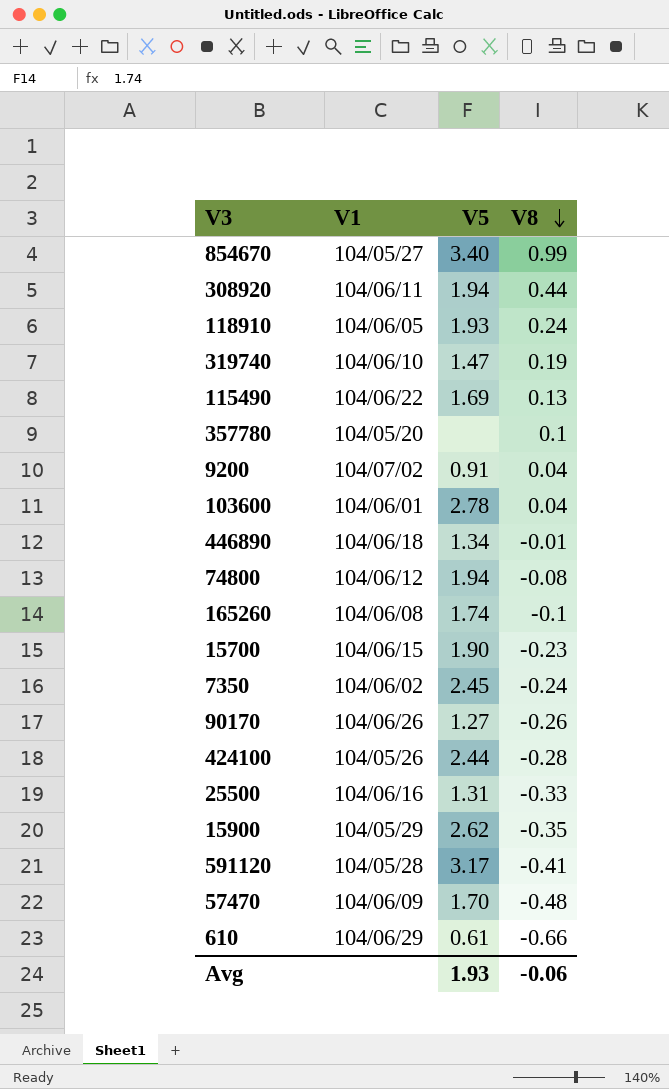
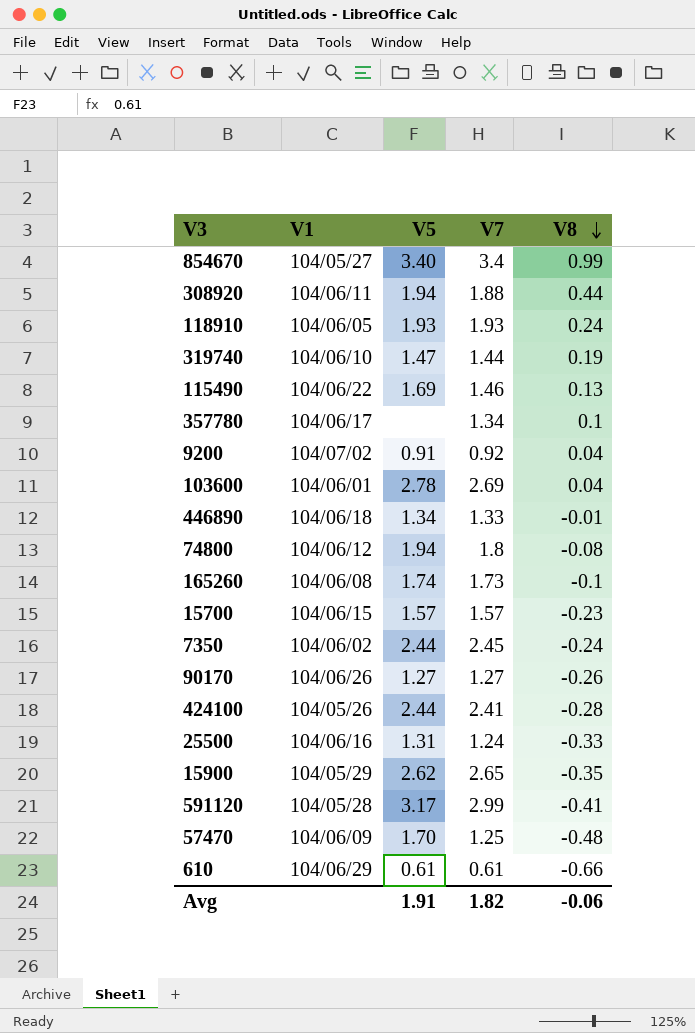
column V7 | position: none -> 4
357780 | V1: 104/05/20 -> 104/06/17
15700 | V5: 1.90 -> 1.57
7350 | V5: 2.45 -> 2.44
Avg | V5: 1.93 -> 1.91

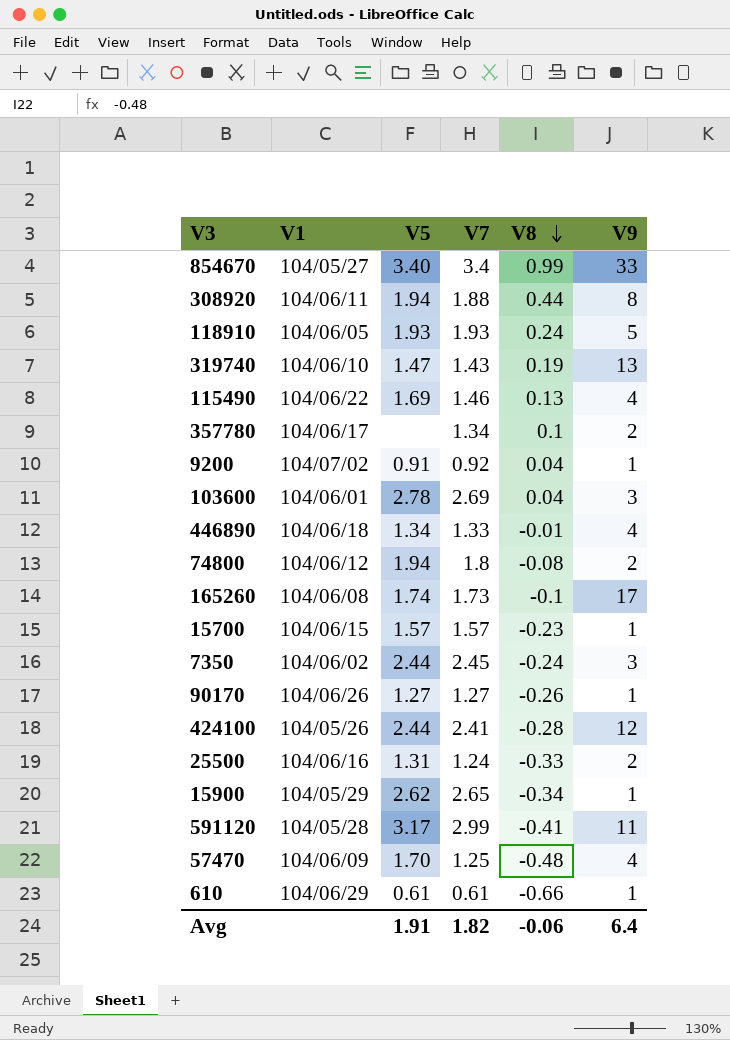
column V9 | position: none -> 6
319740 | V7: 1.44 -> 1.43
15900 | V8: -0.35 -> -0.34

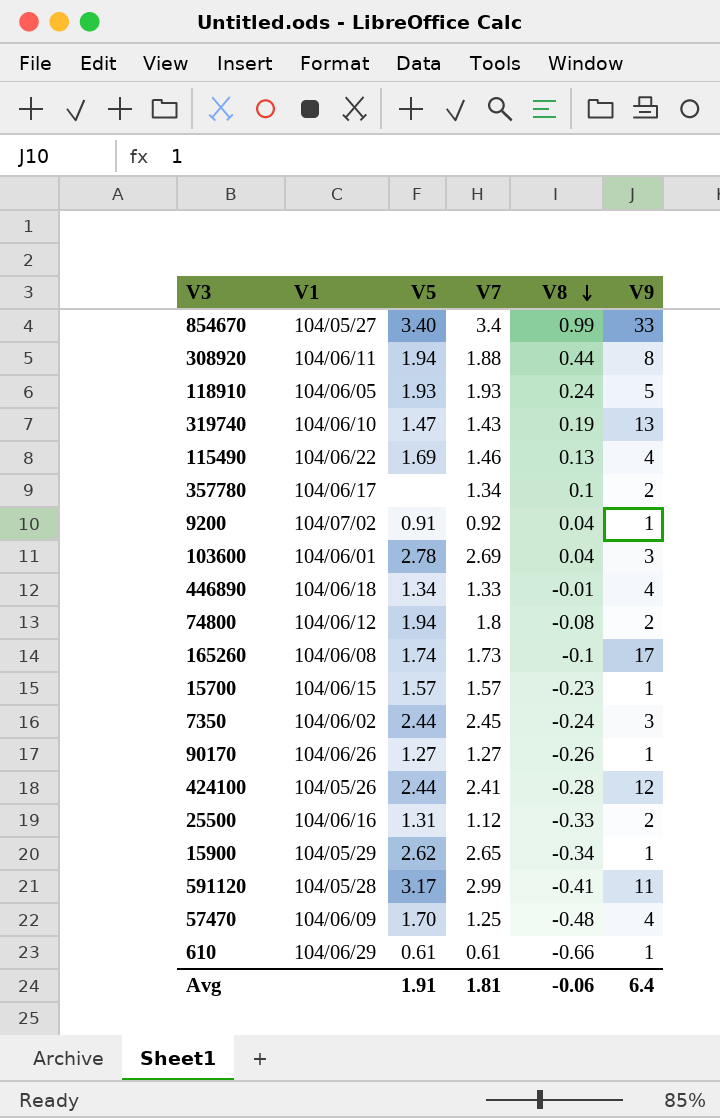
25500 | V7: 1.24 -> 1.12
Avg | V7: 1.82 -> 1.81

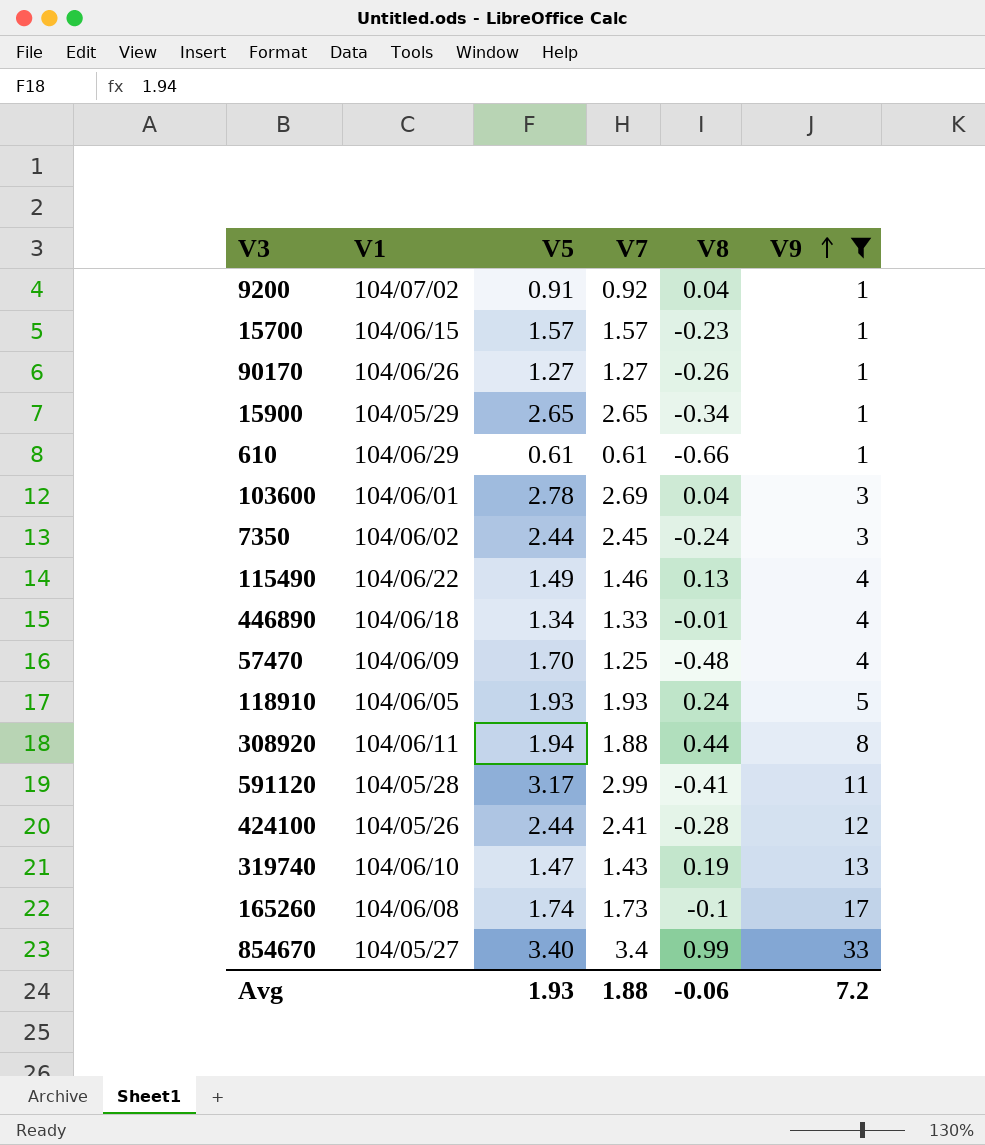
filter: none -> V9 != 2
row order: V8 descending -> V9 ascending
15900 | V5: 2.62 -> 2.65
115490 | V5: 1.69 -> 1.49
Avg | V5: 1.91 -> 1.93
Avg | V7: 1.81 -> 1.88
Avg | V9: 6.4 -> 7.2

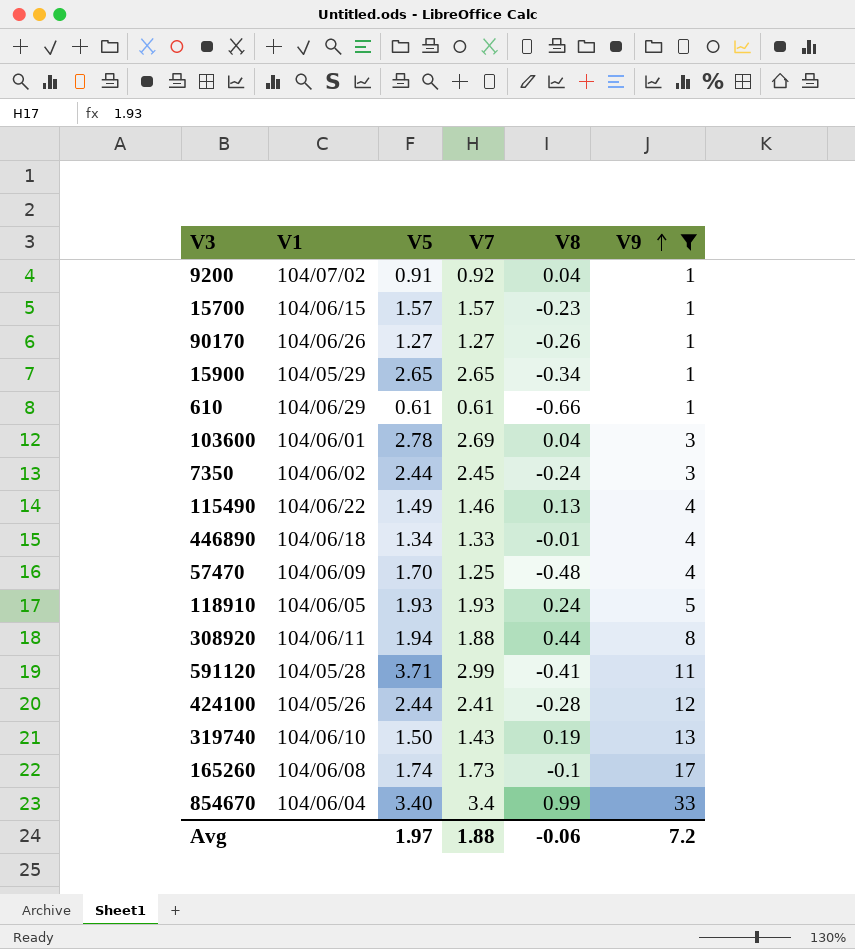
591120 | V5: 3.17 -> 3.71
319740 | V5: 1.47 -> 1.50
854670 | V1: 104/05/27 -> 104/06/04
Avg | V5: 1.93 -> 1.97

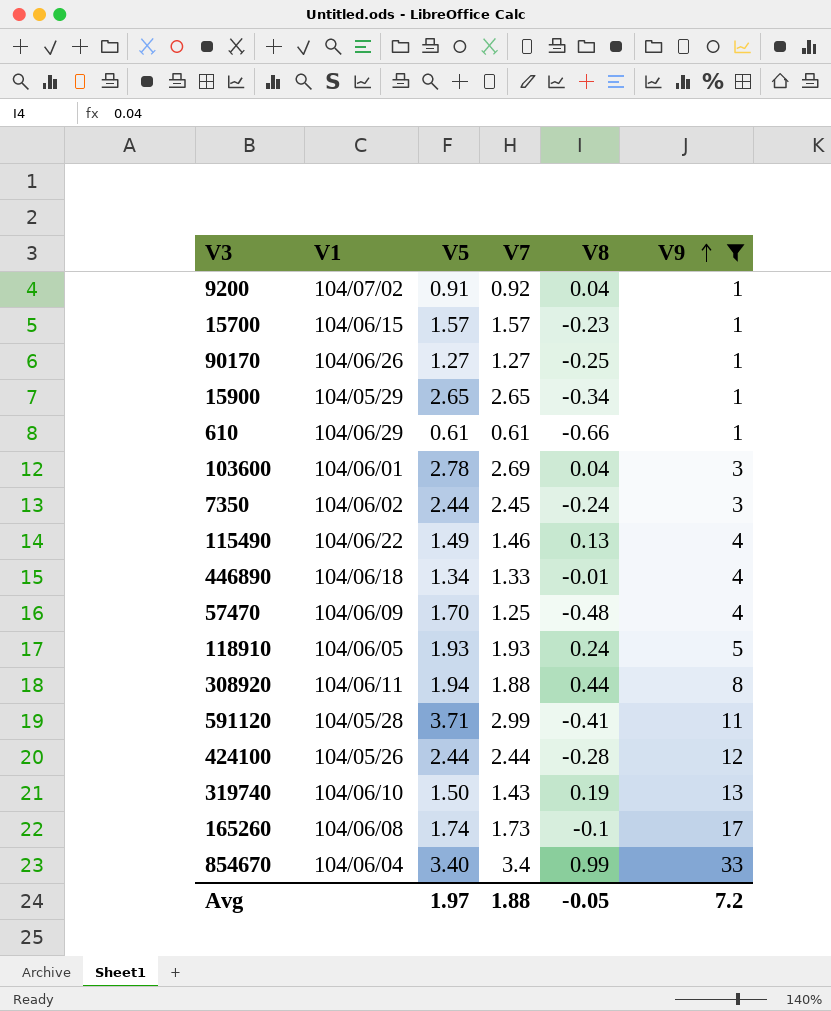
90170 | V8: -0.26 -> -0.25
424100 | V7: 2.41 -> 2.44
Avg | V8: -0.06 -> -0.05

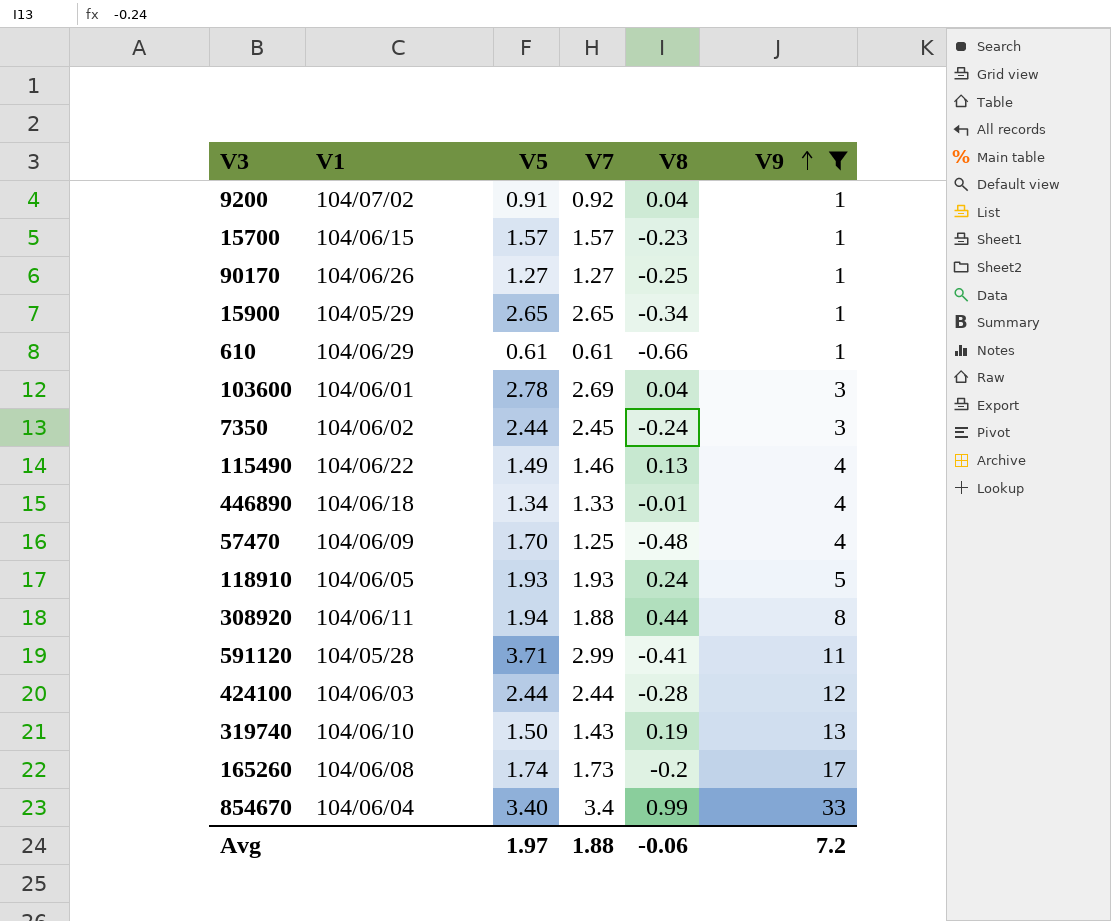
424100 | V1: 104/05/26 -> 104/06/03
165260 | V8: -0.1 -> -0.2
Avg | V8: -0.05 -> -0.06

